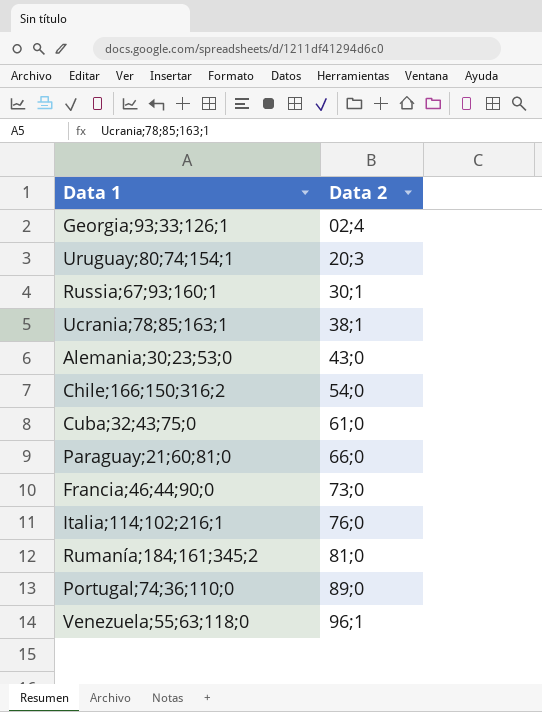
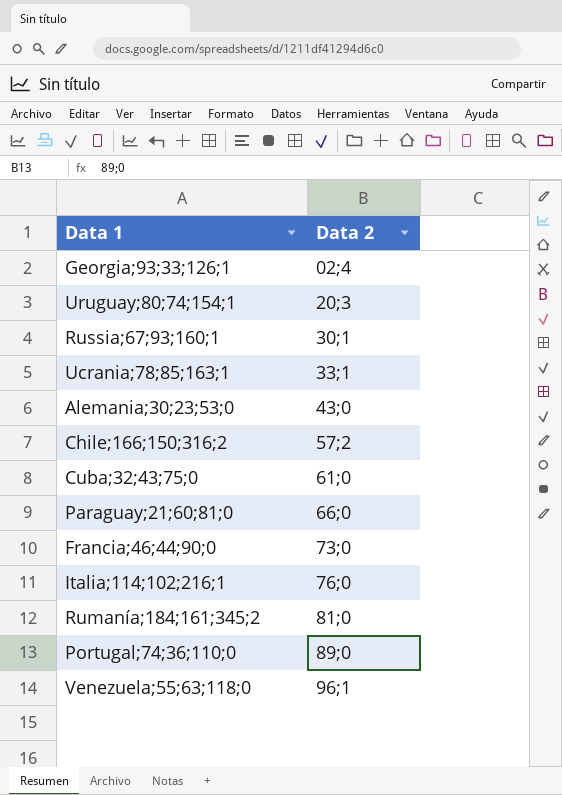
Ucrania;78;85;163;1 | Data 2: 38;1 -> 33;1
Chile;166;150;316;2 | Data 2: 54;0 -> 57;2

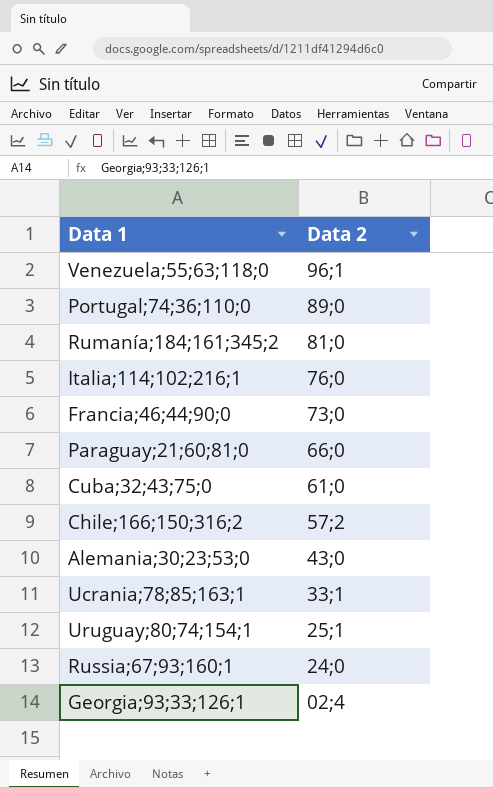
row order: Data 2 ascending -> Data 2 descending
Uruguay;80;74;154;1 | Data 2: 20;3 -> 25;1
Russia;67;93;160;1 | Data 2: 30;1 -> 24;0

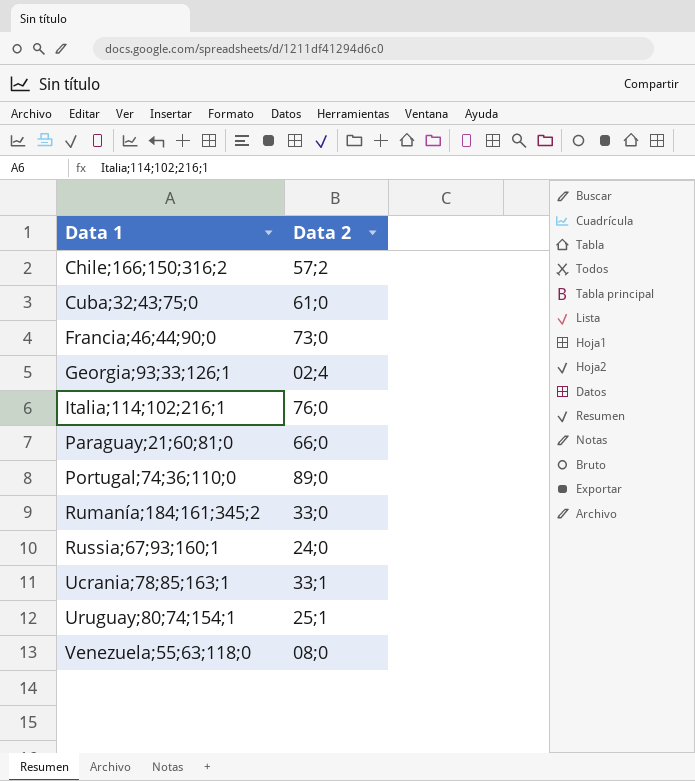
row order: Data 2 descending -> Data 1 ascending
row Alemania;30;23;53;0: 43;0 -> none
Rumanía;184;161;345;2 | Data 2: 81;0 -> 33;0
Venezuela;55;63;118;0 | Data 2: 96;1 -> 08;0

